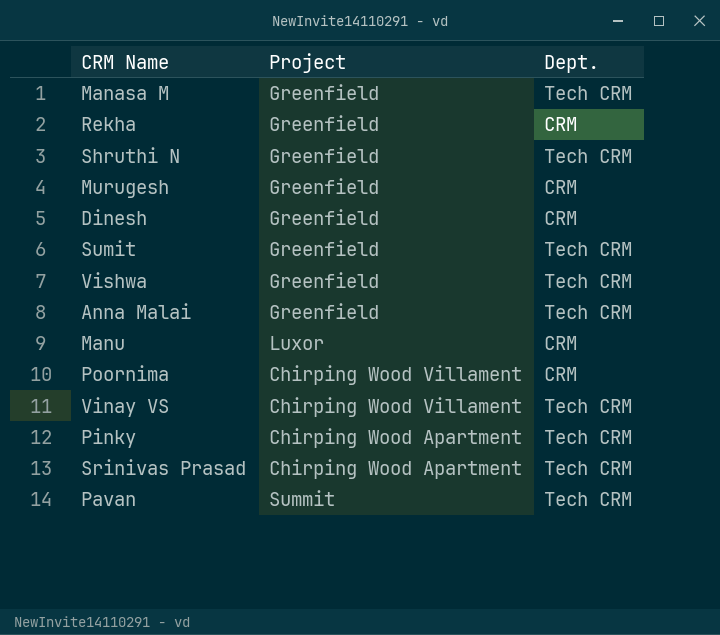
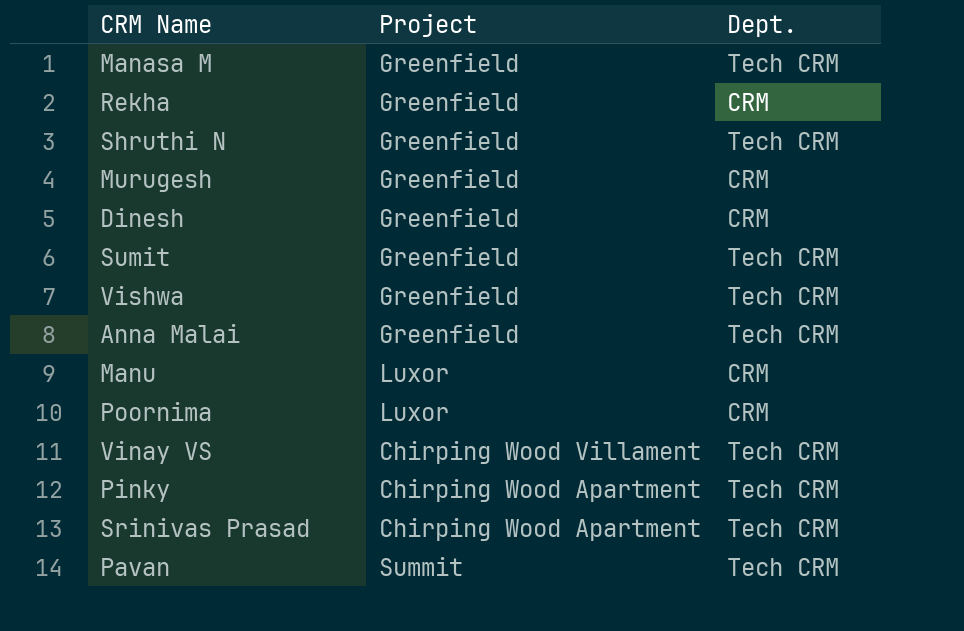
Poornima | Project: Chirping Wood Villament -> Luxor

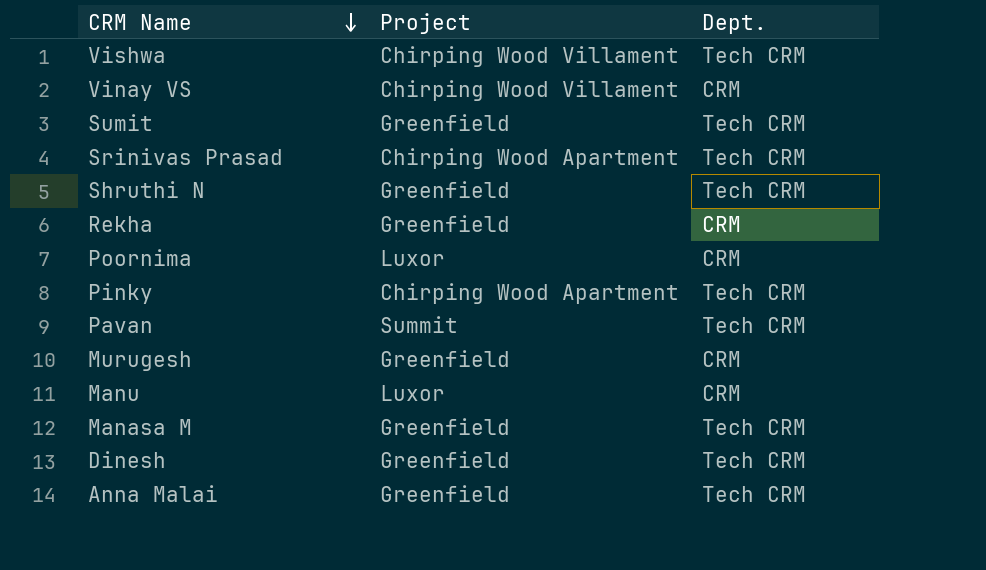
row order: none -> CRM Name descending
Vishwa | Project: Greenfield -> Chirping Wood Villament
Vinay VS | Dept.: Tech CRM -> CRM
Dinesh | Dept.: CRM -> Tech CRM

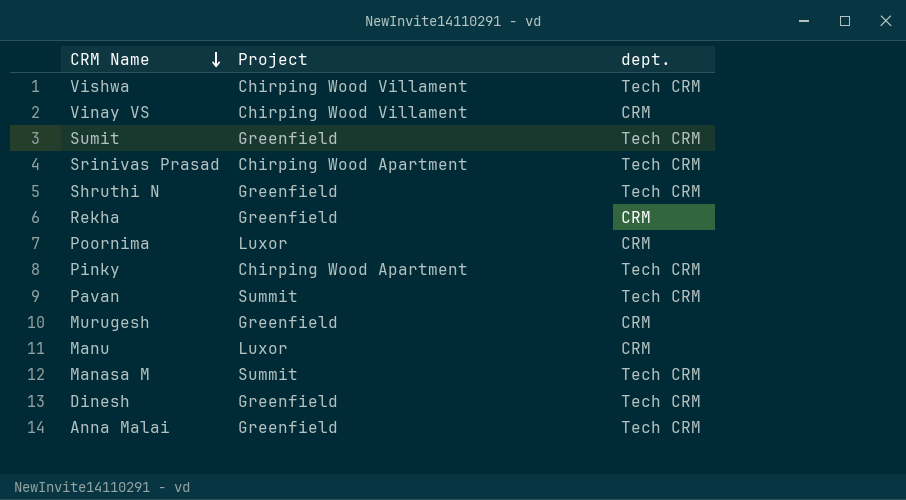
column name: Dept. -> dept.
Manasa M | Project: Greenfield -> Summit

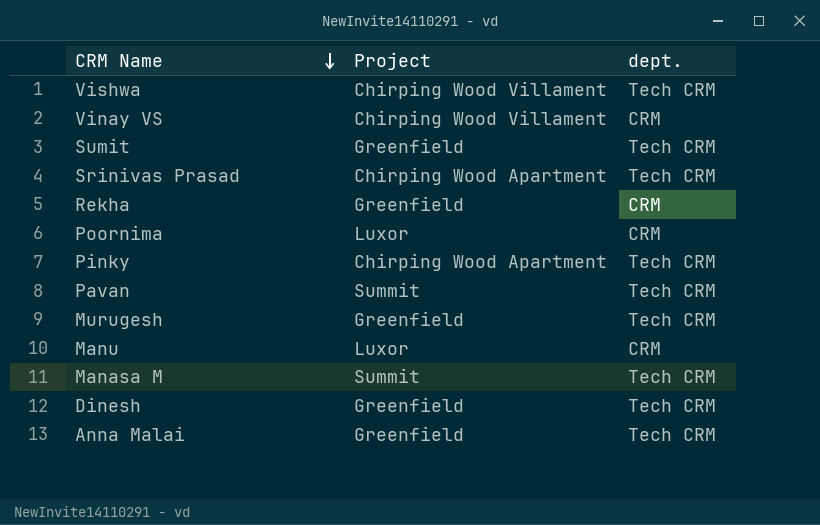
row Shruthi N: Greenfield | Tech CRM -> none
Murugesh | dept.: CRM -> Tech CRM

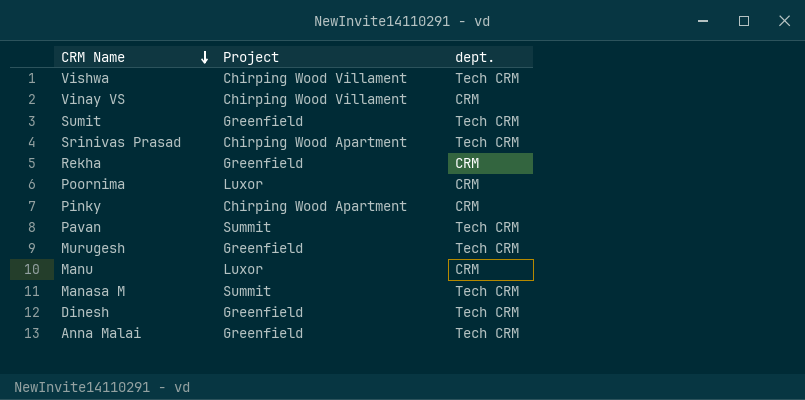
Pinky | dept.: Tech CRM -> CRM

